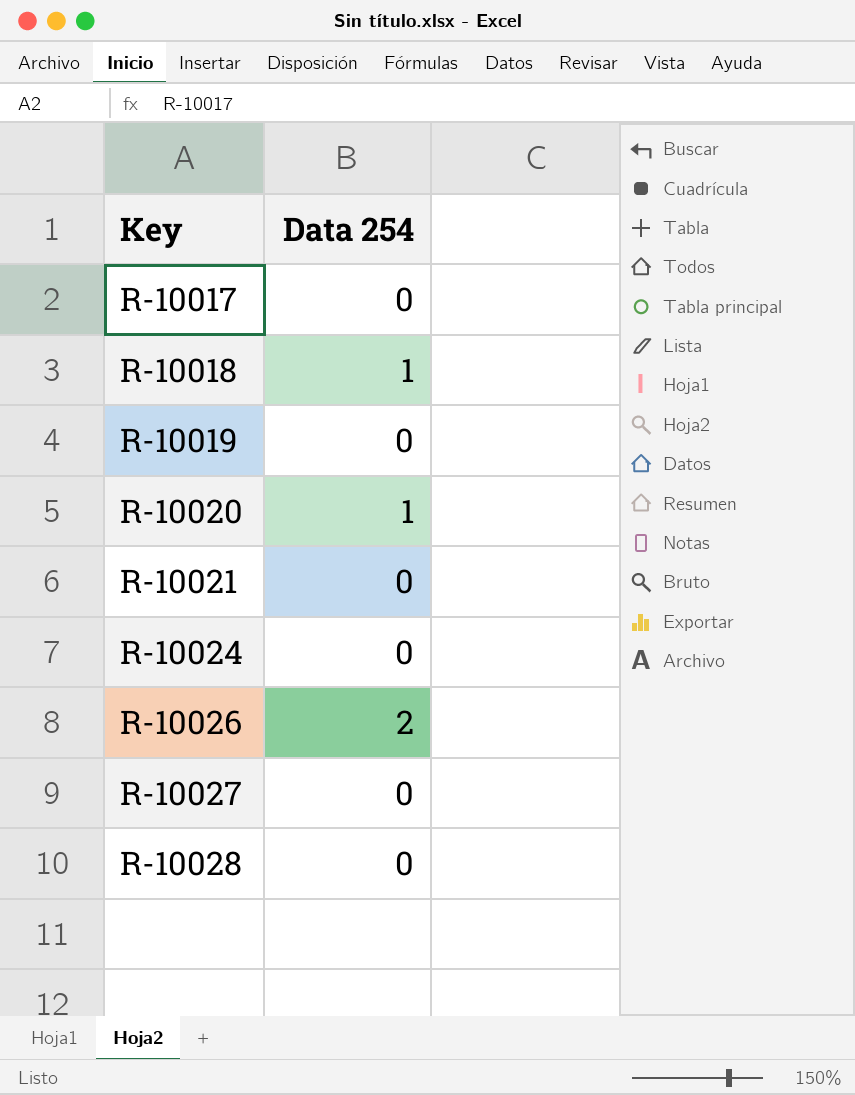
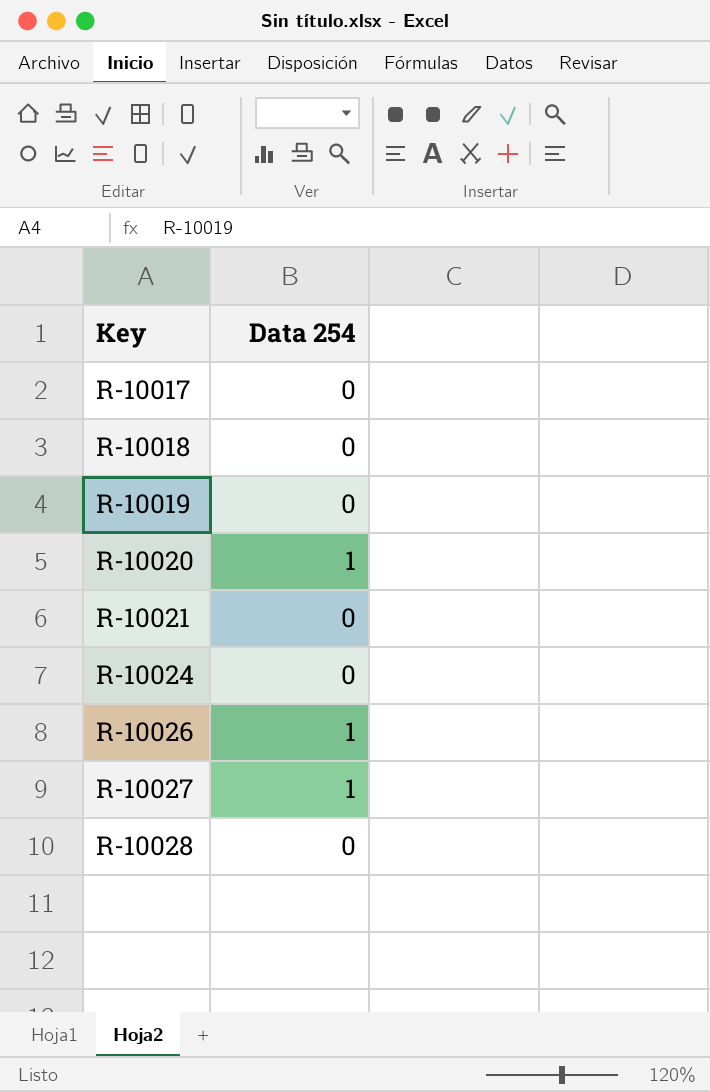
R-10018 | Data 254: 1 -> 0
R-10026 | Data 254: 2 -> 1
R-10027 | Data 254: 0 -> 1

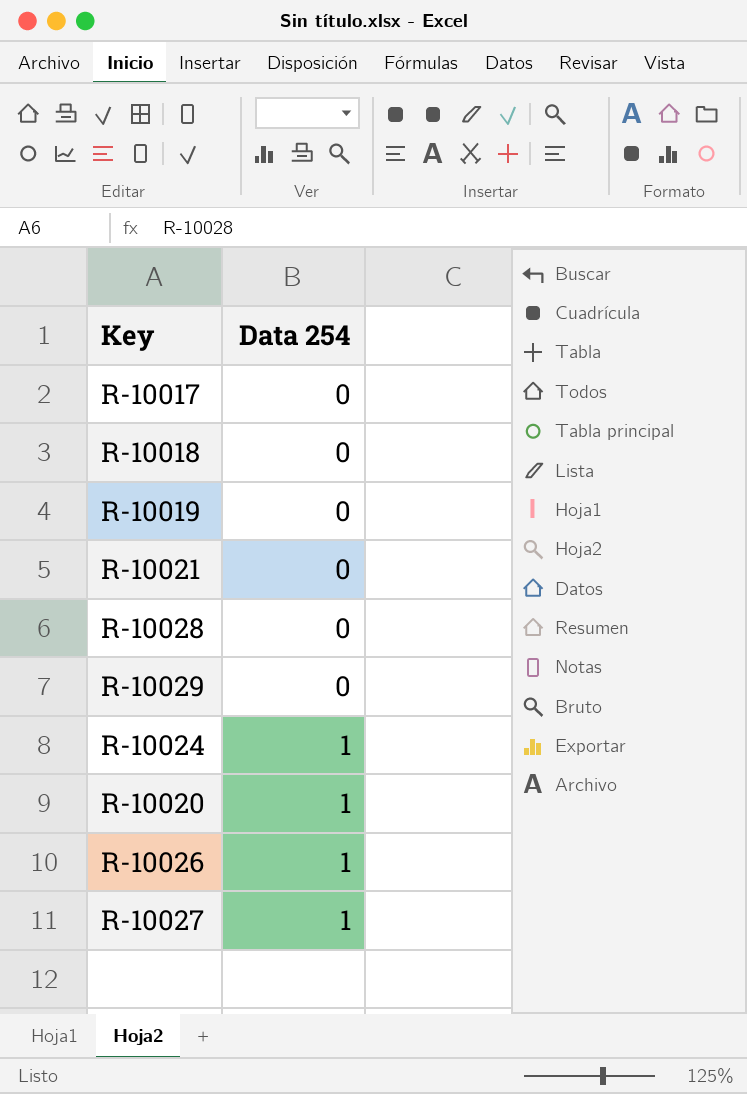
row order: Key ascending -> Data 254 ascending
row R-10029: none -> 0
R-10024 | Data 254: 0 -> 1

